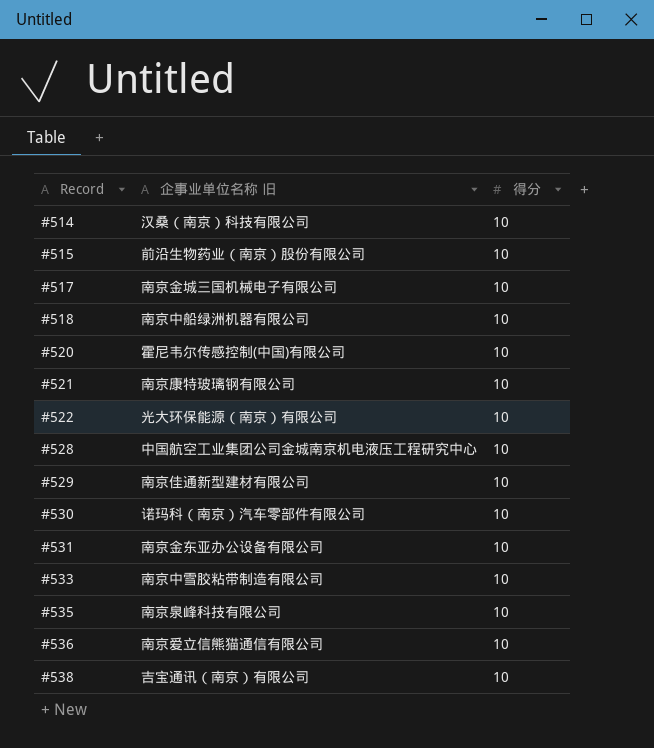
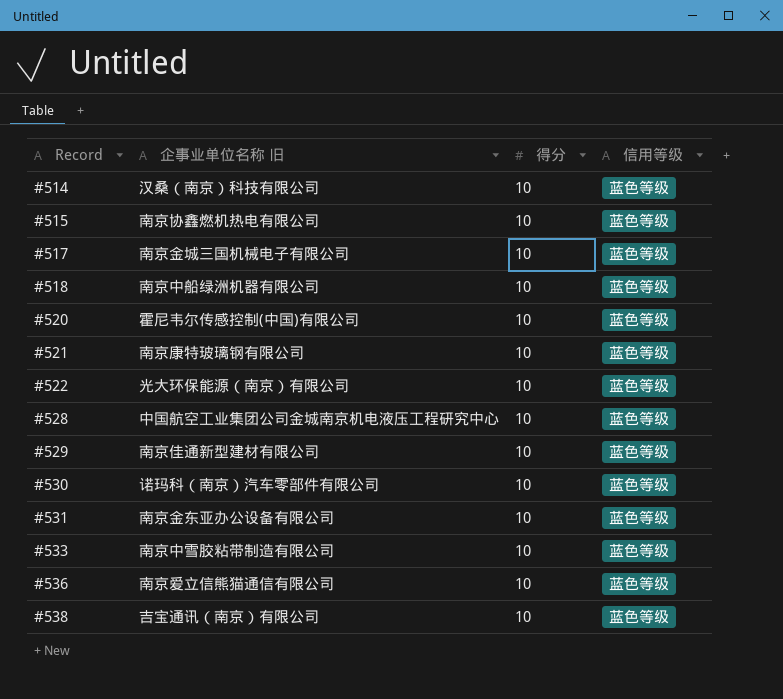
column 信用等级 | position: none -> 4
row #535: 南京泉峰科技有限公司 | 10 -> none
#515 | 企事业单位名称 旧: 前沿生物药业（南京）股份有限公司 -> 南京协鑫燃机热电有限公司

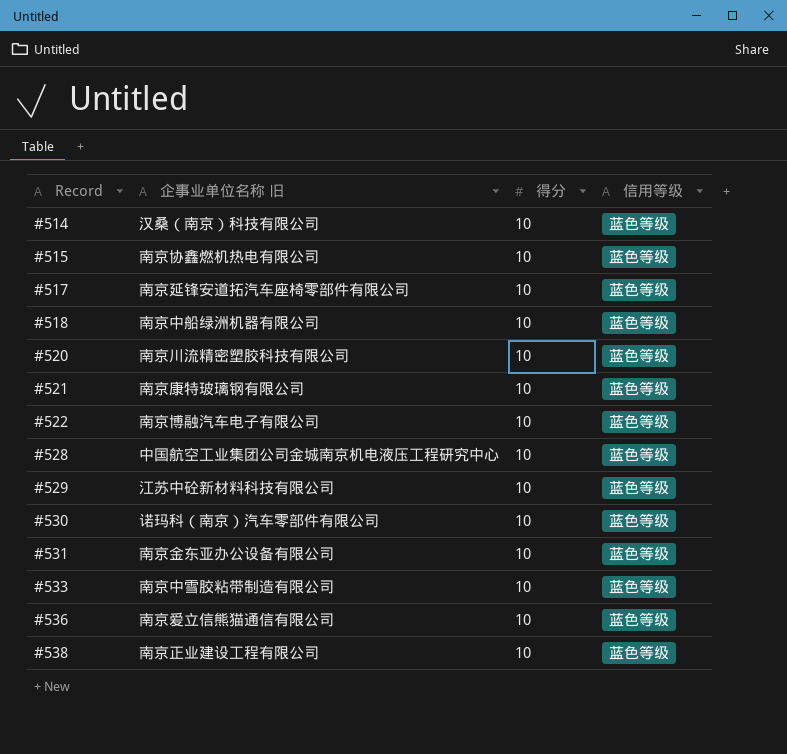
#517 | 企事业单位名称 旧: 南京金城三国机械电子有限公司 -> 南京延锋安道拓汽车座椅零部件有限公司
#520 | 企事业单位名称 旧: 霍尼韦尔传感控制(中国)有限公司 -> 南京川流精密塑胶科技有限公司
#522 | 企事业单位名称 旧: 光大环保能源（南京）有限公司 -> 南京博融汽车电子有限公司
#529 | 企事业单位名称 旧: 南京佳通新型建材有限公司 -> 江苏中砼新材料科技有限公司
#538 | 企事业单位名称 旧: 吉宝通讯（南京）有限公司 -> 南京正业建设工程有限公司

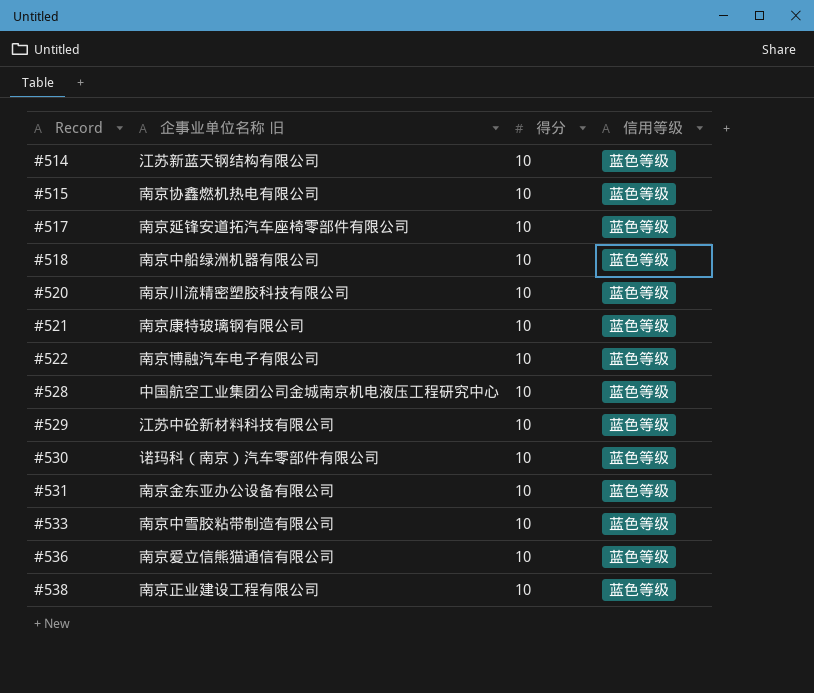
#514 | 企事业单位名称 旧: 汉桑（南京）科技有限公司 -> 江苏新蓝天钢结构有限公司

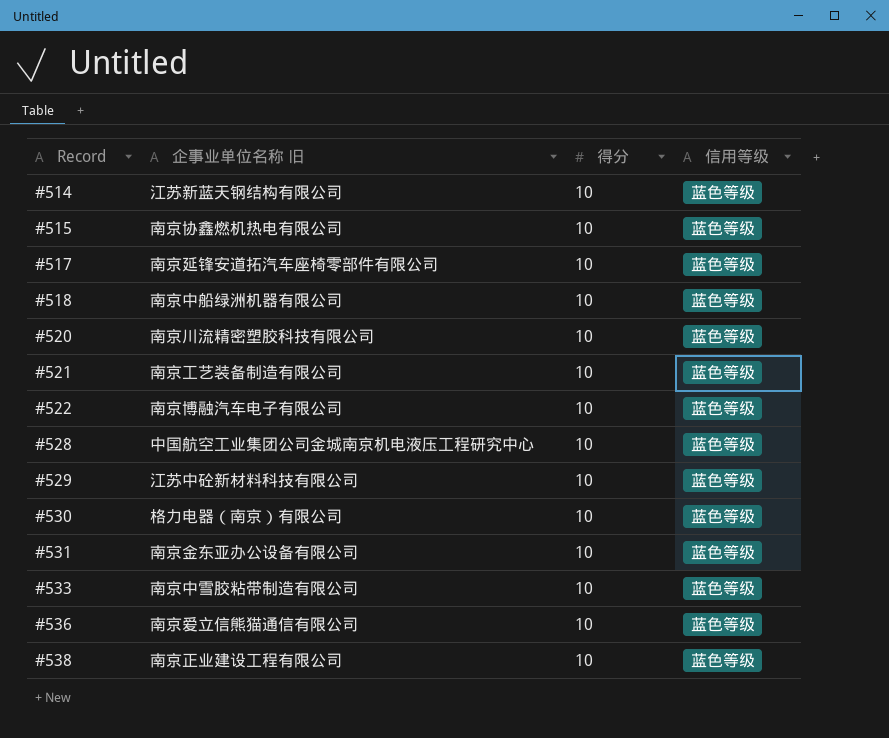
#521 | 企事业单位名称 旧: 南京康特玻璃钢有限公司 -> 南京工艺装备制造有限公司
#530 | 企事业单位名称 旧: 诺玛科（南京）汽车零部件有限公司 -> 格力电器（南京）有限公司

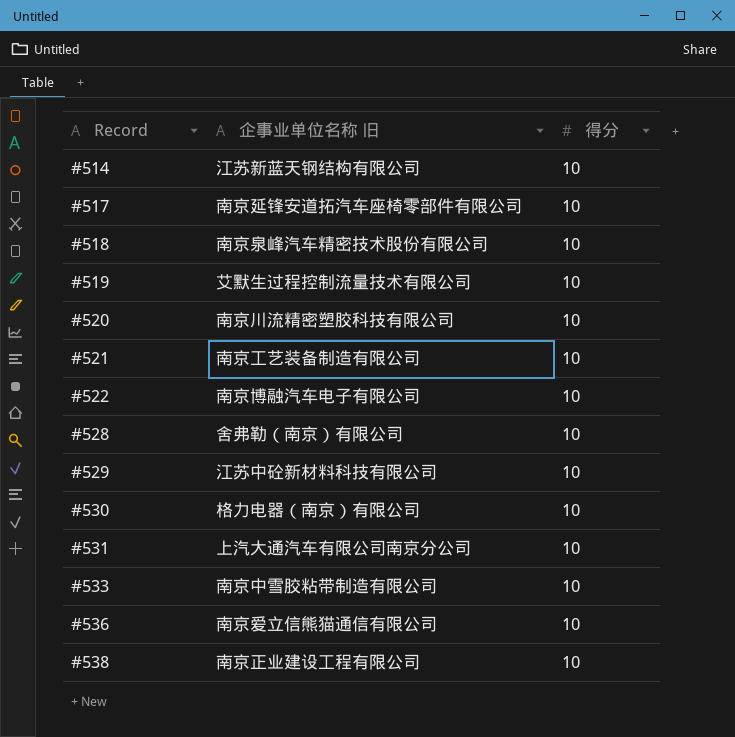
column 信用等级 | position: 4 -> none
row #515: 南京协鑫燃机热电有限公司 | 10 | 蓝色等级 -> none
#518 | 企事业单位名称 旧: 南京中船绿洲机器有限公司 -> 南京泉峰汽车精密技术股份有限公司
row #519: none -> 艾默生过程控制流量技术有限公司 | 10
#528 | 企事业单位名称 旧: 中国航空工业集团公司金城南京机电液压工程研究中心 -> 舍弗勒（南京）有限公司
#531 | 企事业单位名称 旧: 南京金东亚办公设备有限公司 -> 上汽大通汽车有限公司南京分公司

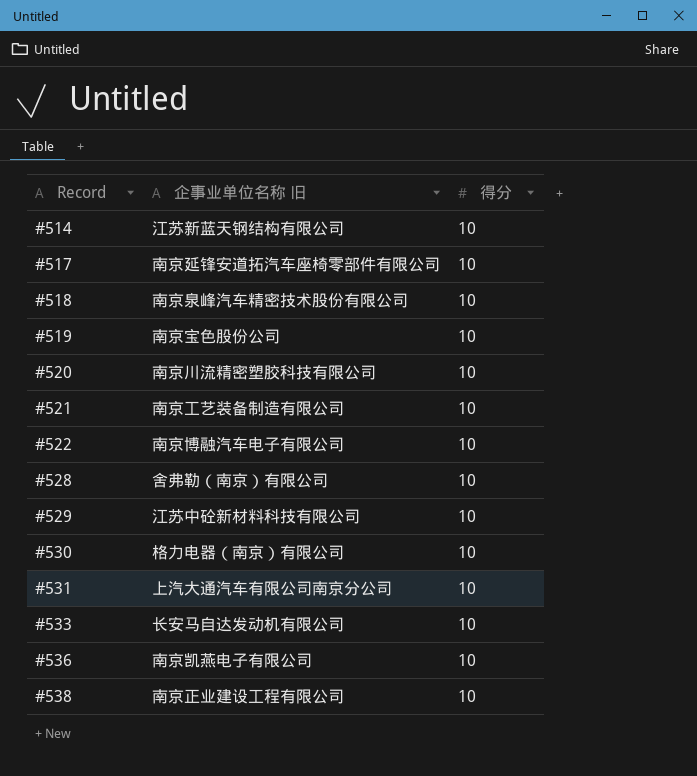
#519 | 企事业单位名称 旧: 艾默生过程控制流量技术有限公司 -> 南京宝色股份公司
#533 | 企事业单位名称 旧: 南京中雪胶粘带制造有限公司 -> 长安马自达发动机有限公司
#536 | 企事业单位名称 旧: 南京爱立信熊猫通信有限公司 -> 南京凯燕电子有限公司

